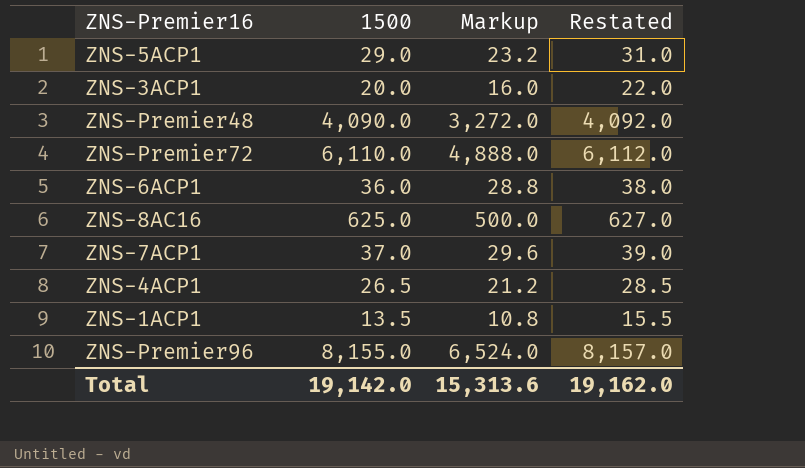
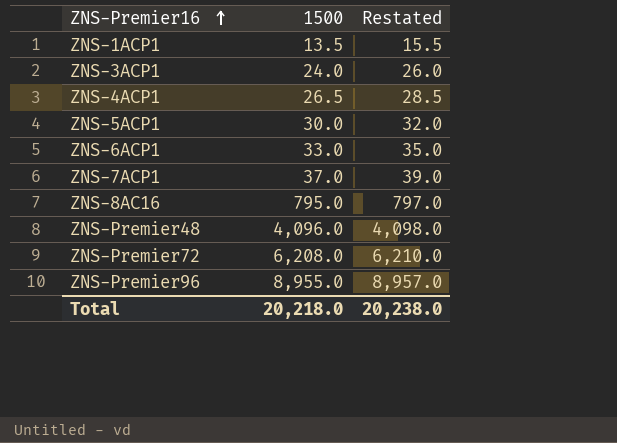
row order: none -> ZNS-Premier16 ascending
column Markup | formula: [1500] * 0.8 -> none
ZNS-3ACP1 | 1500: 20.0 -> 24.0
ZNS-3ACP1 | Restated: 22.0 -> 26.0
ZNS-5ACP1 | 1500: 29.0 -> 30.0
ZNS-5ACP1 | Restated: 31.0 -> 32.0
ZNS-6ACP1 | 1500: 36.0 -> 33.0
ZNS-6ACP1 | Restated: 38.0 -> 35.0
ZNS-8AC16 | 1500: 625.0 -> 795.0
ZNS-8AC16 | Restated: 627.0 -> 797.0
ZNS-Premier48 | 1500: 4,090.0 -> 4,096.0
ZNS-Premier48 | Restated: 4,092.0 -> 4,098.0
ZNS-Premier72 | 1500: 6,110.0 -> 6,208.0
ZNS-Premier72 | Restated: 6,112.0 -> 6,210.0
ZNS-Premier96 | 1500: 8,155.0 -> 8,955.0
ZNS-Premier96 | Restated: 8,157.0 -> 8,957.0
Total | 1500: 19,142.0 -> 20,218.0
Total | Restated: 19,162.0 -> 20,238.0

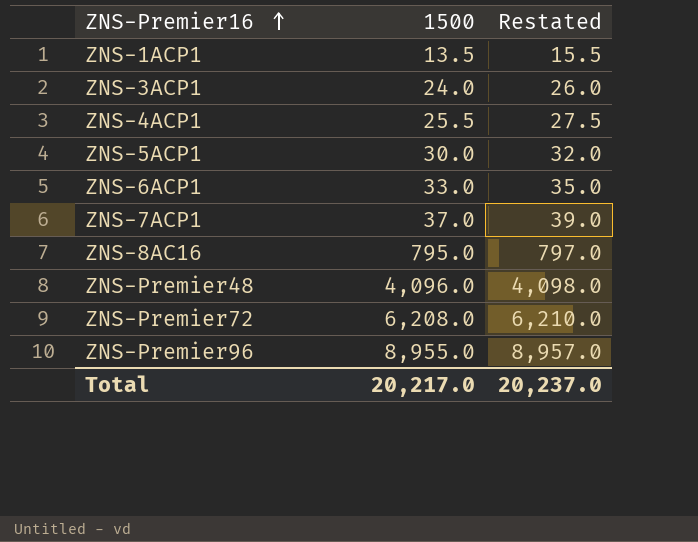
ZNS-4ACP1 | 1500: 26.5 -> 25.5
ZNS-4ACP1 | Restated: 28.5 -> 27.5
Total | 1500: 20,218.0 -> 20,217.0
Total | Restated: 20,238.0 -> 20,237.0

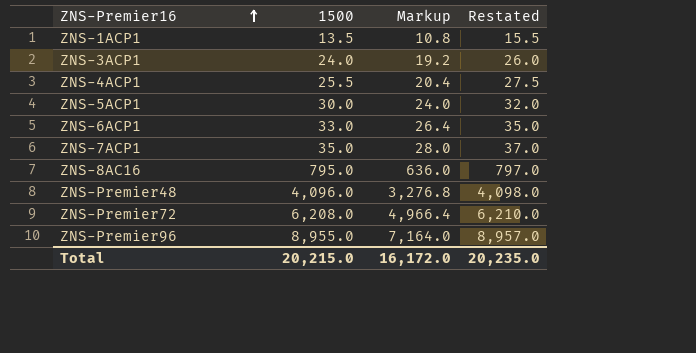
column Markup | formula: none -> [1500] * 0.8
ZNS-7ACP1 | 1500: 37.0 -> 35.0
ZNS-7ACP1 | Restated: 39.0 -> 37.0
Total | 1500: 20,217.0 -> 20,215.0
Total | Restated: 20,237.0 -> 20,235.0

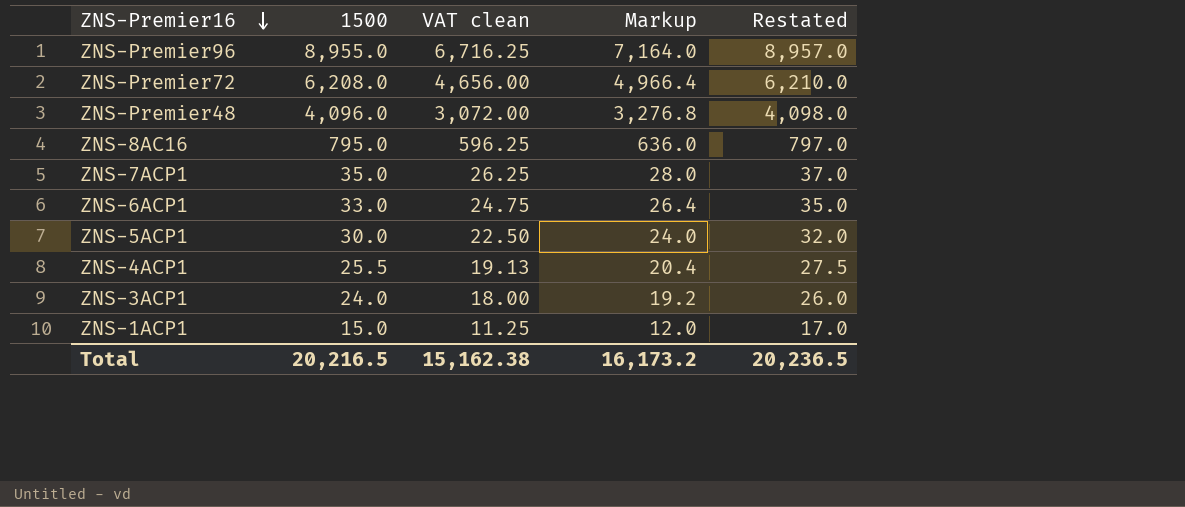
row order: ZNS-Premier16 ascending -> ZNS-Premier16 descending
column VAT clean | formula: none -> [1500] * 0.75
ZNS-1ACP1 | 1500: 13.5 -> 15.0
ZNS-1ACP1 | Markup: 10.8 -> 12.0
ZNS-1ACP1 | Restated: 15.5 -> 17.0
Total | 1500: 20,215.0 -> 20,216.5
Total | Markup: 16,172.0 -> 16,173.2
Total | Restated: 20,235.0 -> 20,236.5

